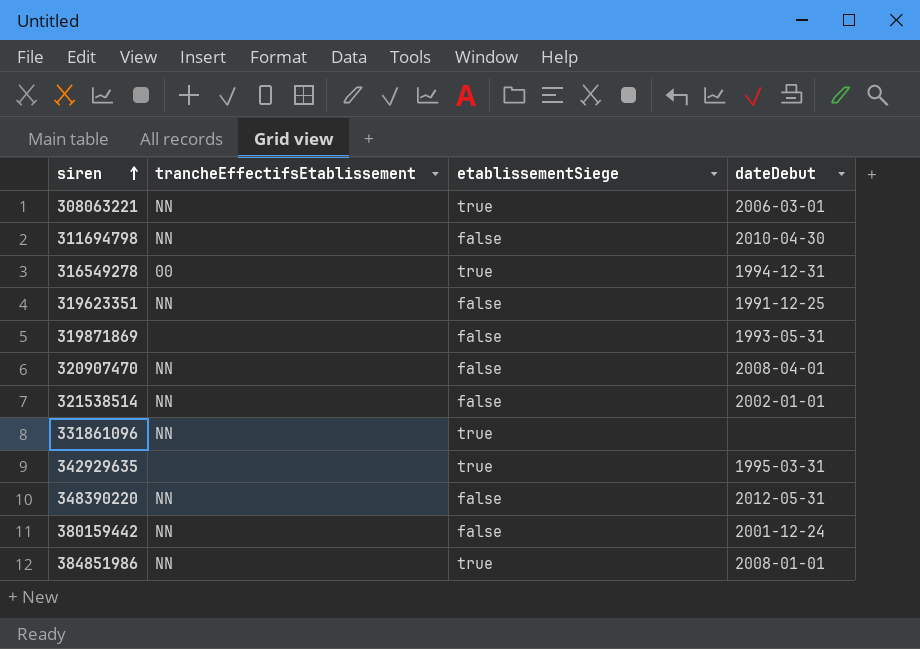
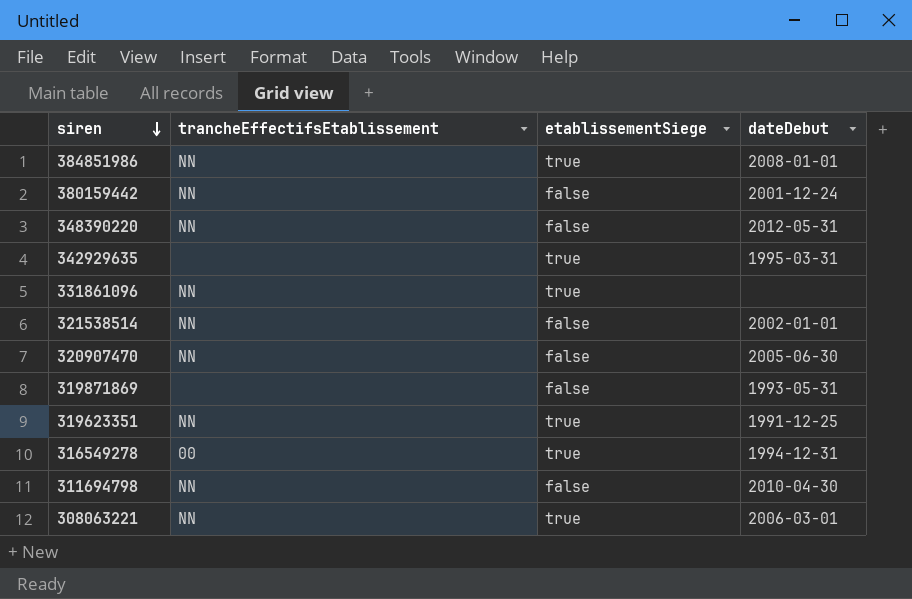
row order: siren ascending -> siren descending
320907470 | dateDebut: 2008-04-01 -> 2005-06-30
319623351 | etablissementSiege: false -> true

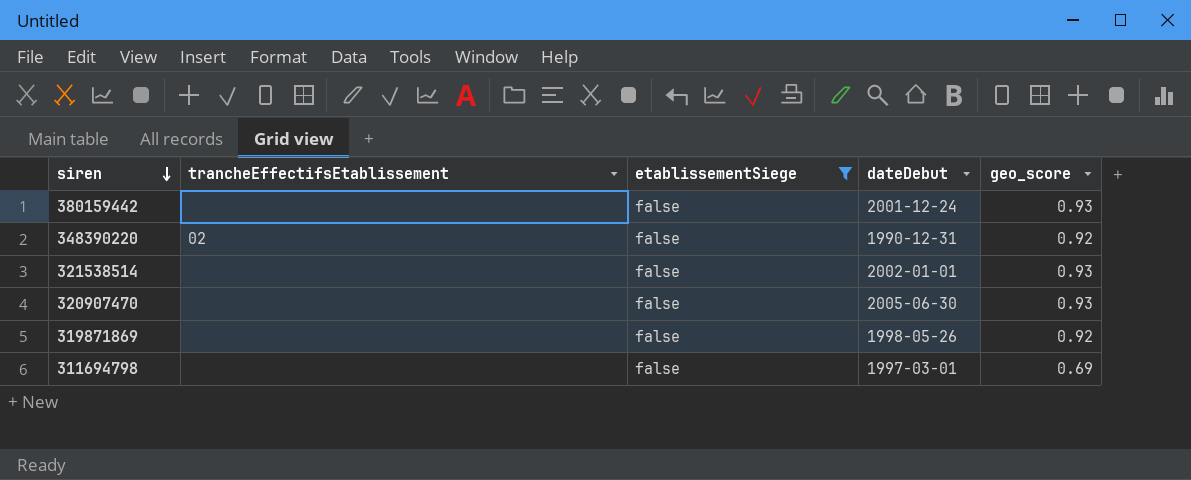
filter: none -> etablissementSiege = false
column geo_score | position: none -> 5
380159442 | trancheEffectifsEtablissement: NN -> none
348390220 | trancheEffectifsEtablissement: NN -> 02
348390220 | dateDebut: 2012-05-31 -> 1990-12-31
321538514 | trancheEffectifsEtablissement: NN -> none
320907470 | trancheEffectifsEtablissement: NN -> none
319871869 | dateDebut: 1993-05-31 -> 1998-05-26
311694798 | trancheEffectifsEtablissement: NN -> none
311694798 | dateDebut: 2010-04-30 -> 1997-03-01

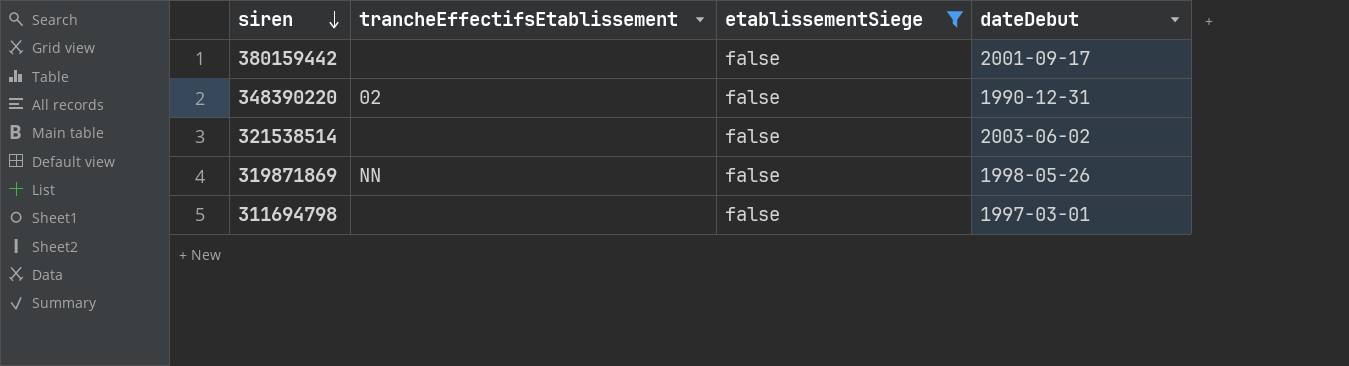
column geo_score | position: 5 -> none
row 320907470: none | false | 2005-06-30 | 0.93 -> none
380159442 | dateDebut: 2001-12-24 -> 2001-09-17
321538514 | dateDebut: 2002-01-01 -> 2003-06-02
319871869 | trancheEffectifsEtablissement: none -> NN

